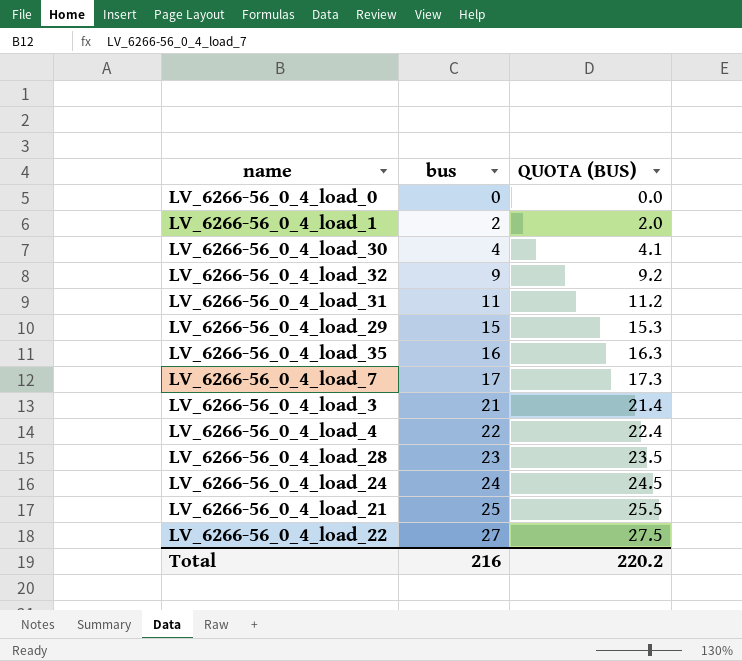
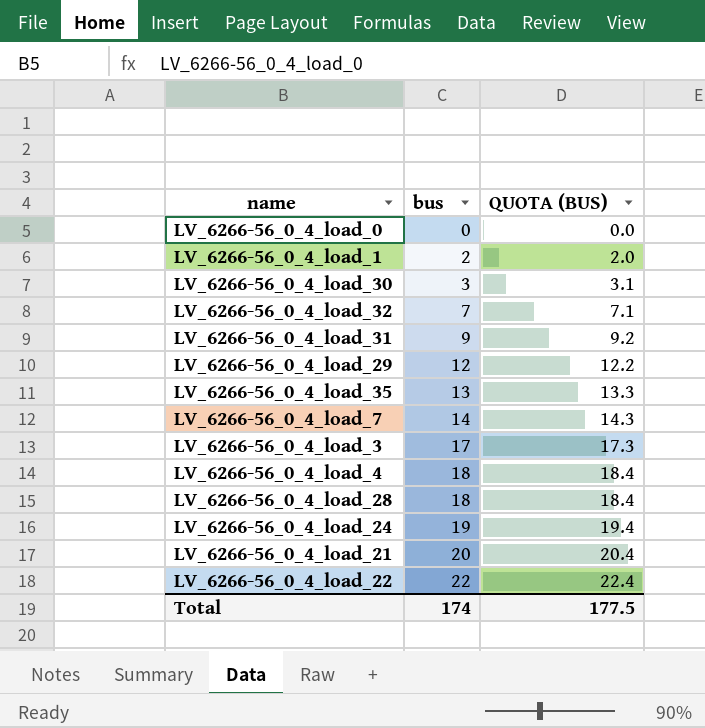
LV_6266-56_0_4_load_30 | bus: 4 -> 3
LV_6266-56_0_4_load_30 | QUOTA (BUS): 4.1 -> 3.1
LV_6266-56_0_4_load_32 | bus: 9 -> 7
LV_6266-56_0_4_load_32 | QUOTA (BUS): 9.2 -> 7.1
LV_6266-56_0_4_load_31 | bus: 11 -> 9
LV_6266-56_0_4_load_31 | QUOTA (BUS): 11.2 -> 9.2
LV_6266-56_0_4_load_29 | bus: 15 -> 12
LV_6266-56_0_4_load_29 | QUOTA (BUS): 15.3 -> 12.2
LV_6266-56_0_4_load_35 | bus: 16 -> 13
LV_6266-56_0_4_load_35 | QUOTA (BUS): 16.3 -> 13.3
LV_6266-56_0_4_load_7 | bus: 17 -> 14
LV_6266-56_0_4_load_7 | QUOTA (BUS): 17.3 -> 14.3
LV_6266-56_0_4_load_3 | bus: 21 -> 17
LV_6266-56_0_4_load_3 | QUOTA (BUS): 21.4 -> 17.3
LV_6266-56_0_4_load_4 | bus: 22 -> 18
LV_6266-56_0_4_load_4 | QUOTA (BUS): 22.4 -> 18.4
LV_6266-56_0_4_load_28 | bus: 23 -> 18
LV_6266-56_0_4_load_28 | QUOTA (BUS): 23.5 -> 18.4
LV_6266-56_0_4_load_24 | bus: 24 -> 19
LV_6266-56_0_4_load_24 | QUOTA (BUS): 24.5 -> 19.4
LV_6266-56_0_4_load_21 | bus: 25 -> 20
LV_6266-56_0_4_load_21 | QUOTA (BUS): 25.5 -> 20.4
LV_6266-56_0_4_load_22 | bus: 27 -> 22
LV_6266-56_0_4_load_22 | QUOTA (BUS): 27.5 -> 22.4
Total | bus: 216 -> 174
Total | QUOTA (BUS): 220.2 -> 177.5

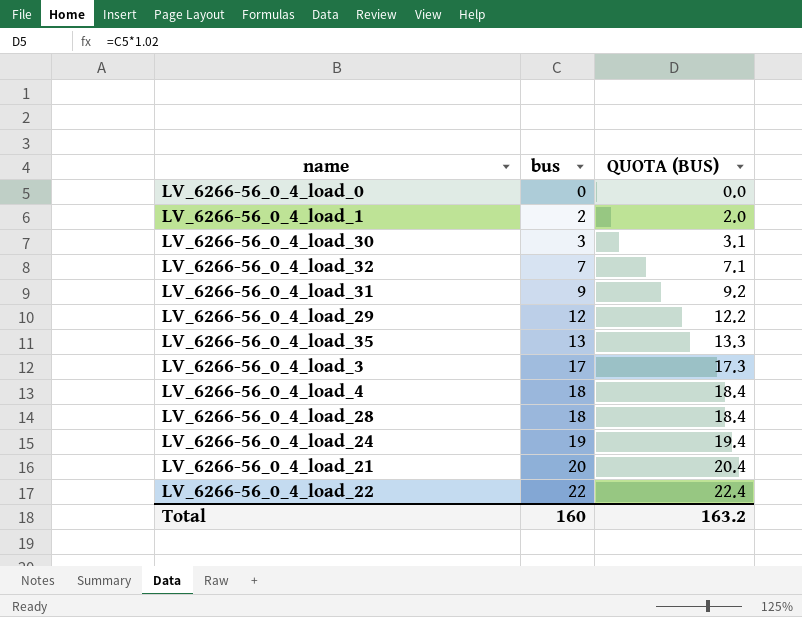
row LV_6266-56_0_4_load_7: 14 | 14.3 -> none
Total | bus: 174 -> 160
Total | QUOTA (BUS): 177.5 -> 163.2

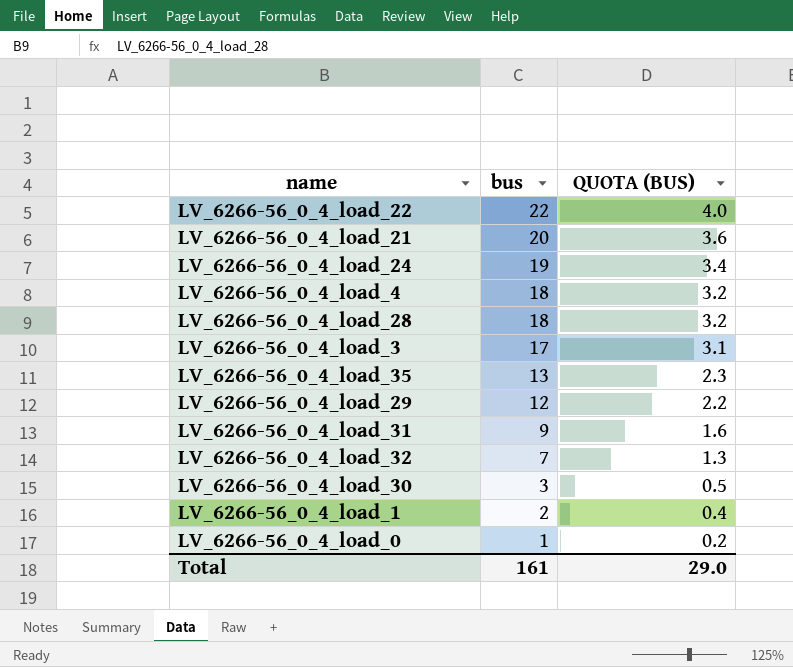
row order: bus ascending -> bus descending
column QUOTA (BUS) | formula: [bus] * 1.02 -> [bus] * 0.18
LV_6266-56_0_4_load_0 | bus: 0 -> 1
Total | bus: 160 -> 161
Total | QUOTA (BUS): 163.2 -> 29.0

